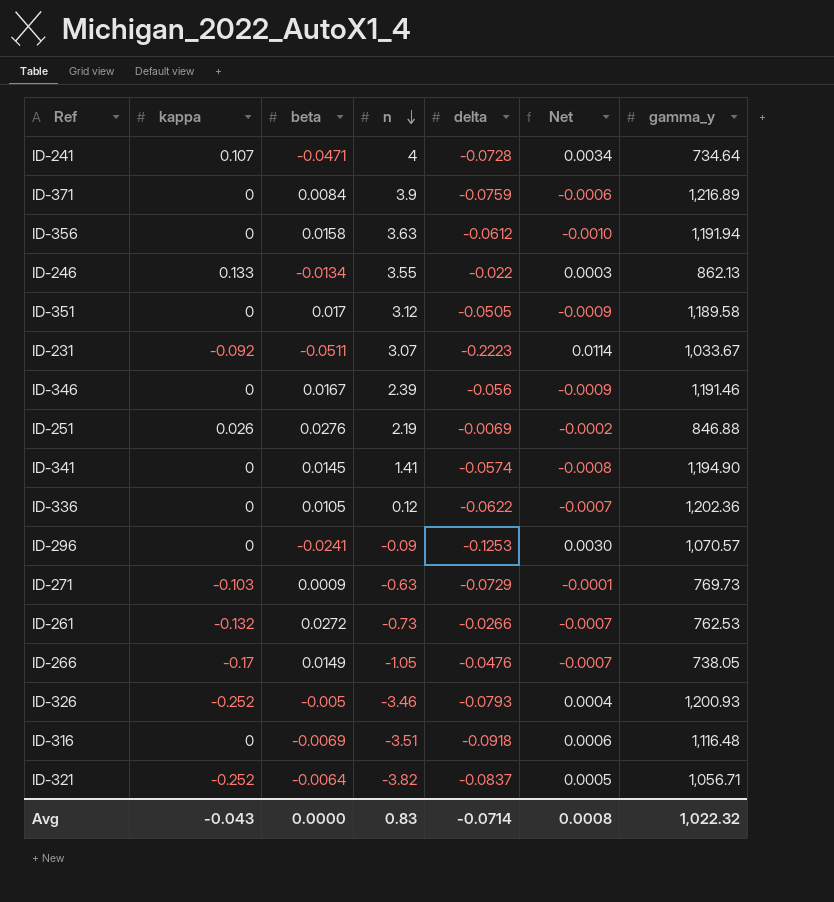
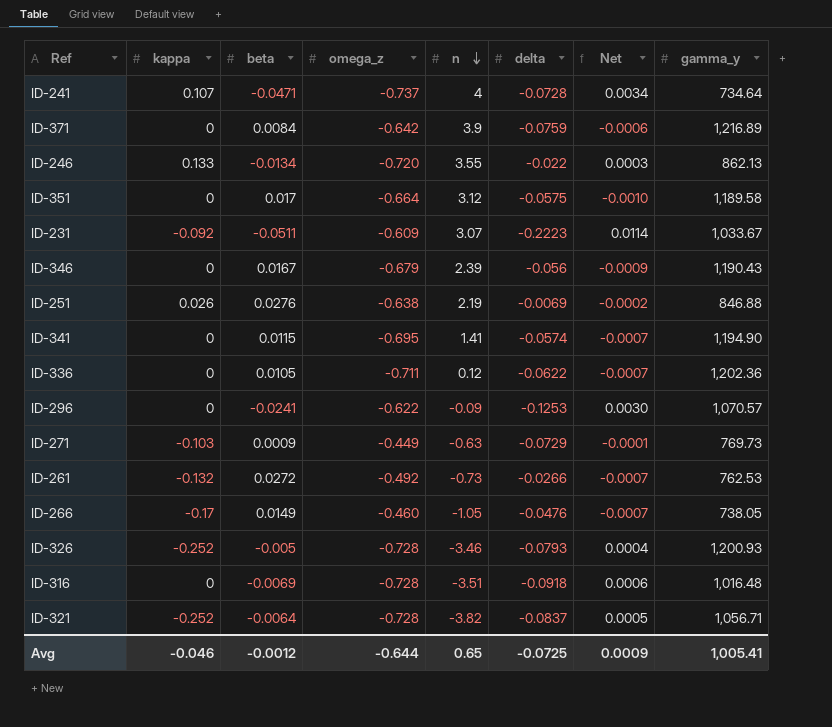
column omega_z | position: none -> 4
row ID-356: 0 | 0.0158 | 3.63 | -0.0612 | -0.0010 | 1,191.94 -> none
ID-351 | delta: -0.0505 -> -0.0575
ID-351 | Net: -0.0009 -> -0.0010
ID-346 | gamma_y: 1,191.46 -> 1,190.43
ID-341 | beta: 0.0145 -> 0.0115
ID-341 | Net: -0.0008 -> -0.0007
ID-316 | gamma_y: 1,116.48 -> 1,016.48
Avg | kappa: -0.043 -> -0.046
Avg | beta: 0.0000 -> -0.0012
Avg | n: 0.83 -> 0.65
Avg | delta: -0.0714 -> -0.0725
Avg | Net: 0.0008 -> 0.0009
Avg | gamma_y: 1,022.32 -> 1,005.41

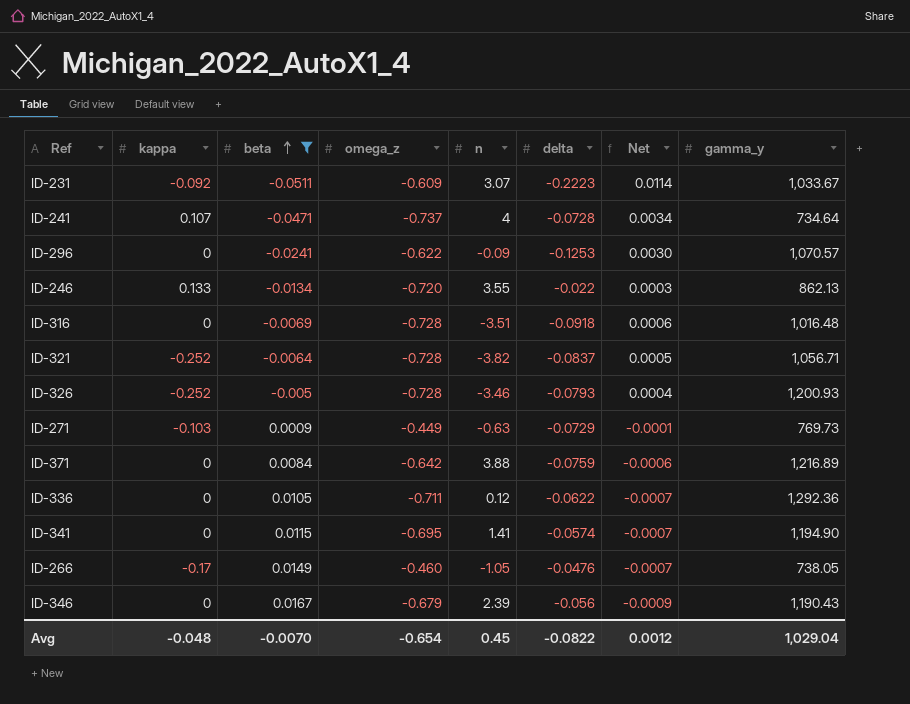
filter: none -> beta <= 0.0167
row order: n descending -> beta ascending
ID-371 | n: 3.9 -> 3.88
ID-336 | gamma_y: 1,202.36 -> 1,292.36
Avg | kappa: -0.046 -> -0.048
Avg | beta: -0.0012 -> -0.0070
Avg | omega_z: -0.644 -> -0.654
Avg | n: 0.65 -> 0.45
Avg | delta: -0.0725 -> -0.0822
Avg | Net: 0.0009 -> 0.0012
Avg | gamma_y: 1,005.41 -> 1,029.04

